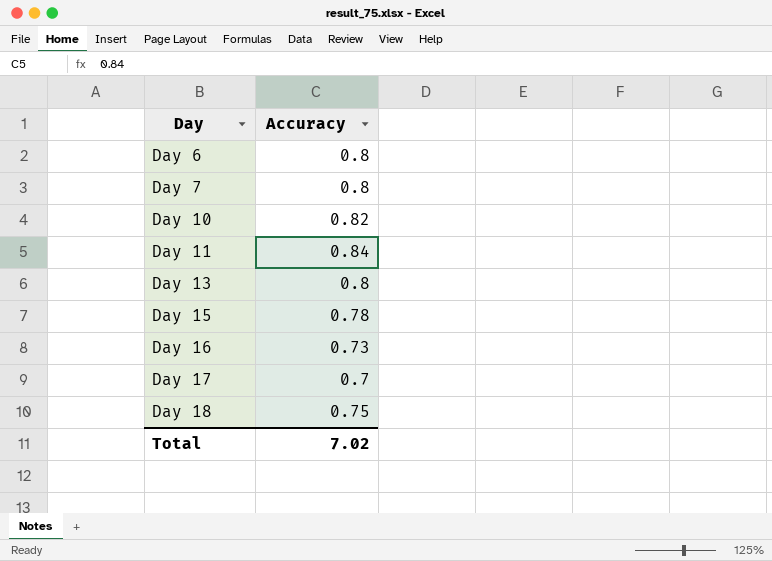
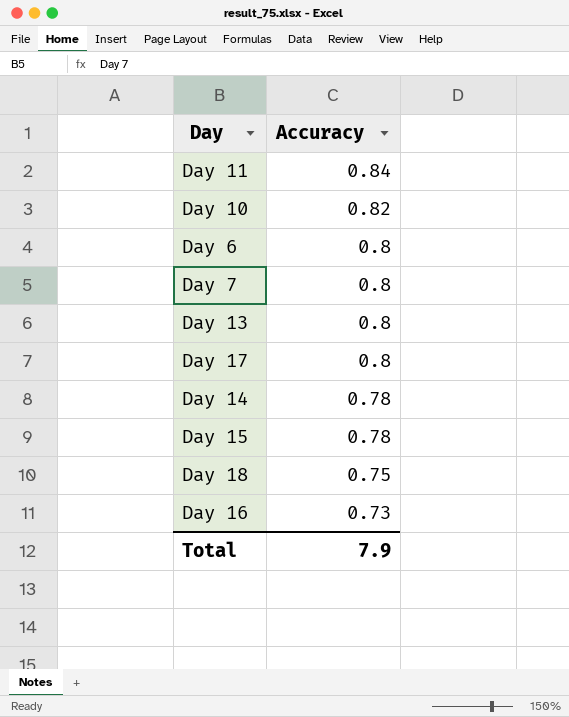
row order: Day ascending -> Accuracy descending
Day 17 | Accuracy: 0.7 -> 0.8
row Day 14: none -> 0.78
Total | Accuracy: 7.02 -> 7.9

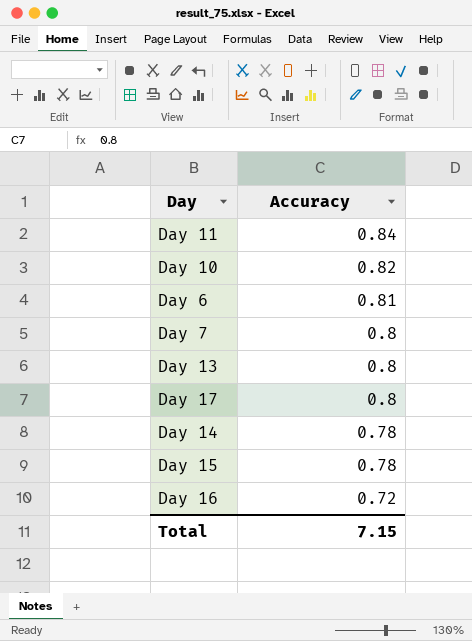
row Day 18: 0.75 -> none
Day 6 | Accuracy: 0.8 -> 0.81
Day 16 | Accuracy: 0.73 -> 0.72
Total | Accuracy: 7.9 -> 7.15

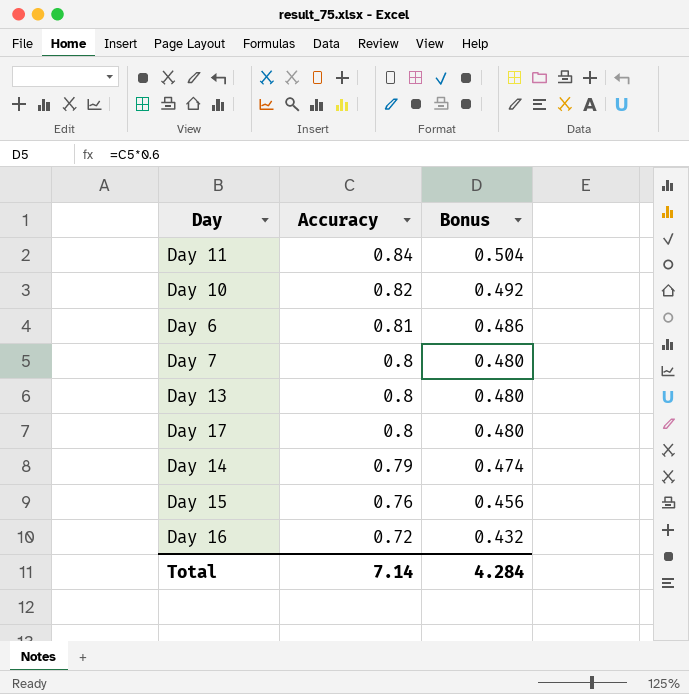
column Bonus | formula: none -> [Accuracy] * 0.6
Day 14 | Accuracy: 0.78 -> 0.79
Day 15 | Accuracy: 0.78 -> 0.76
Total | Accuracy: 7.15 -> 7.14

